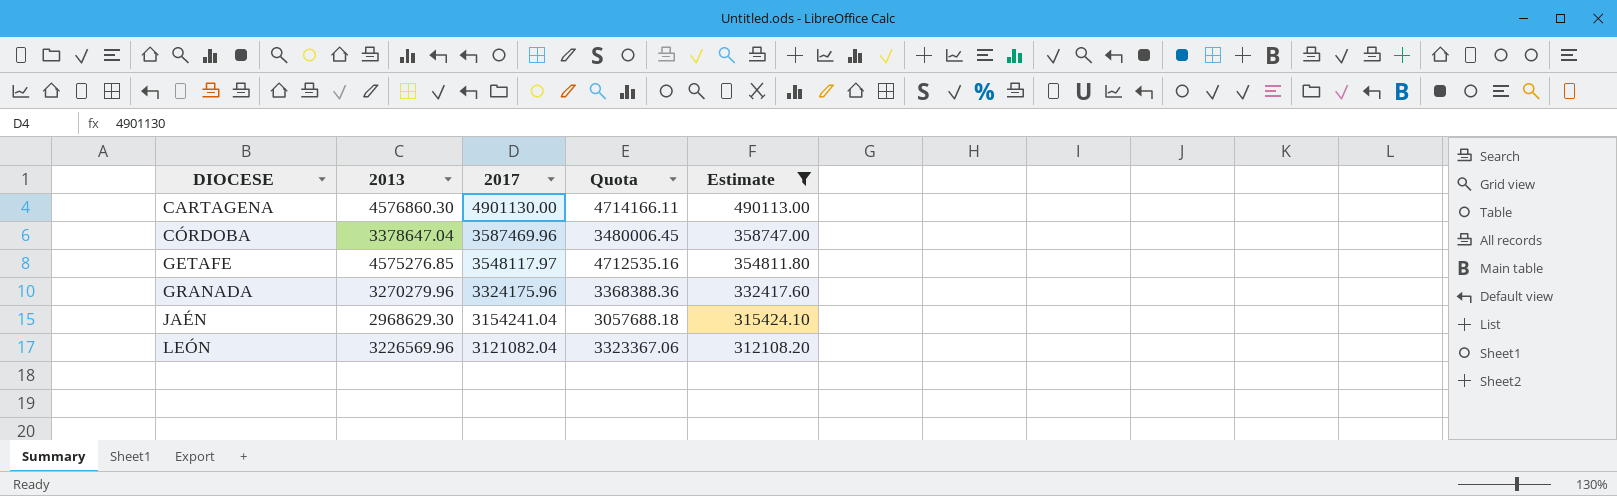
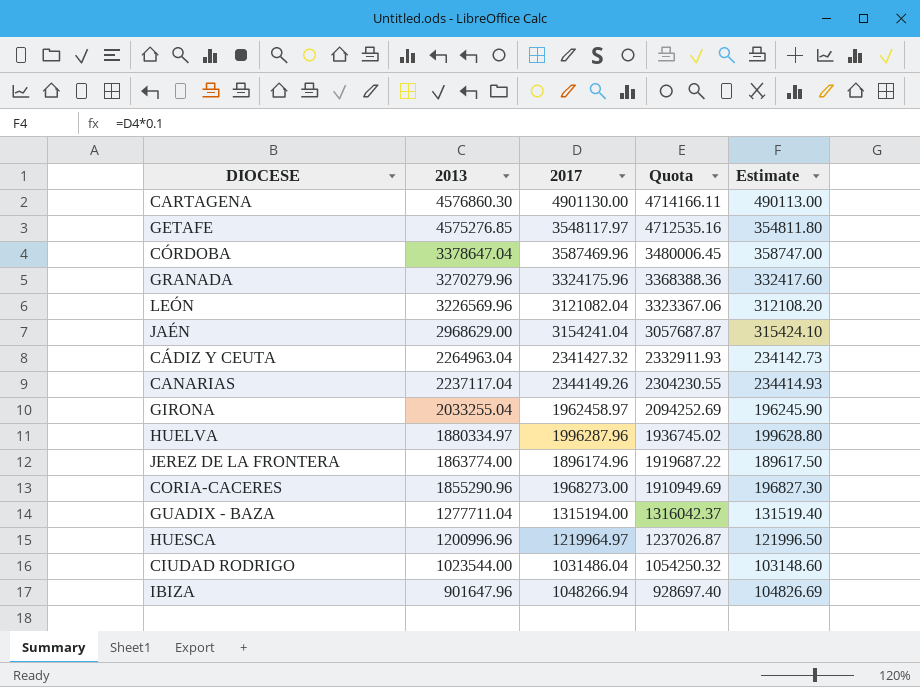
filter: Estimate >= 312108.20 -> none
row order: DIOCESE ascending -> 2013 descending
JAÉN | 2013: 2968629.30 -> 2968629.00
JAÉN | Quota: 3057688.18 -> 3057687.87

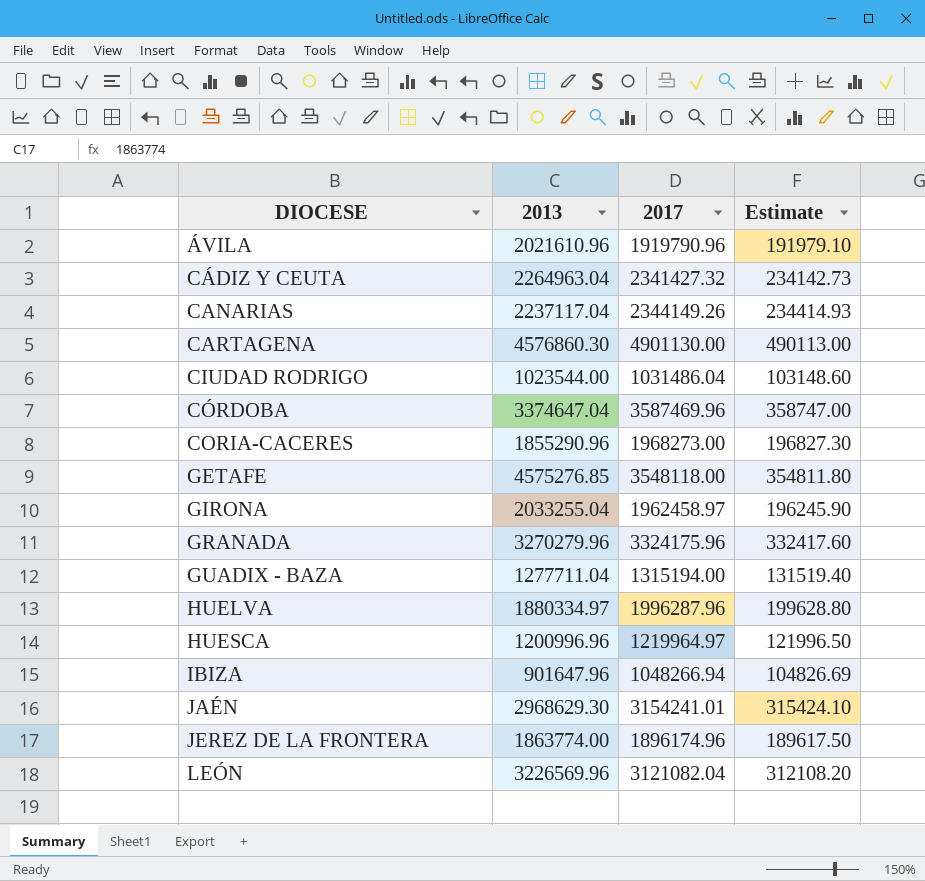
row order: 2013 descending -> DIOCESE ascending
column Quota | formula: [2013] * 1.03 -> none
row ÁVILA: none -> 2021610.96 | 1919790.96 | 191979.10
CÓRDOBA | 2013: 3378647.04 -> 3374647.04
GETAFE | 2017: 3548117.97 -> 3548118.00
JAÉN | 2013: 2968629.00 -> 2968629.30
JAÉN | 2017: 3154241.04 -> 3154241.01

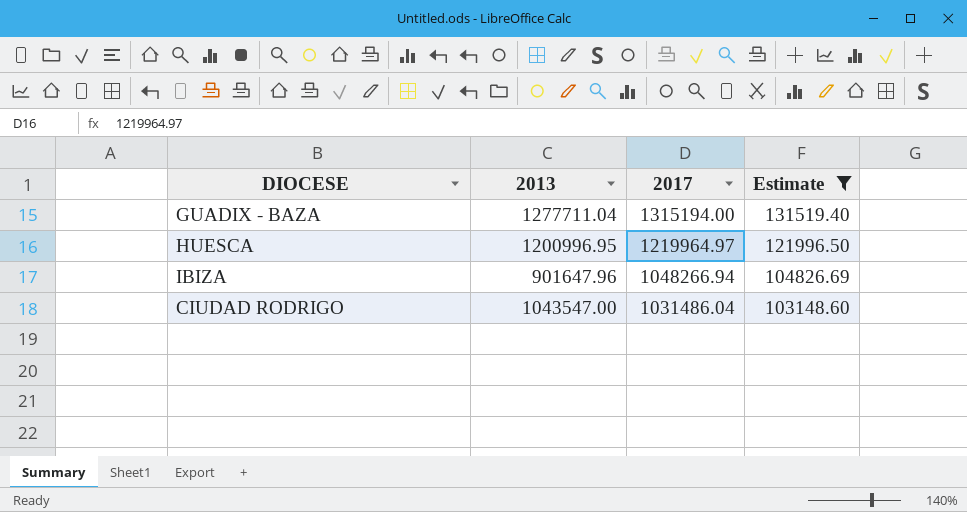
filter: none -> Estimate <= 131519.40
row order: DIOCESE ascending -> 2017 descending
HUESCA | 2013: 1200996.96 -> 1200996.95
CIUDAD RODRIGO | 2013: 1023544.00 -> 1043547.00

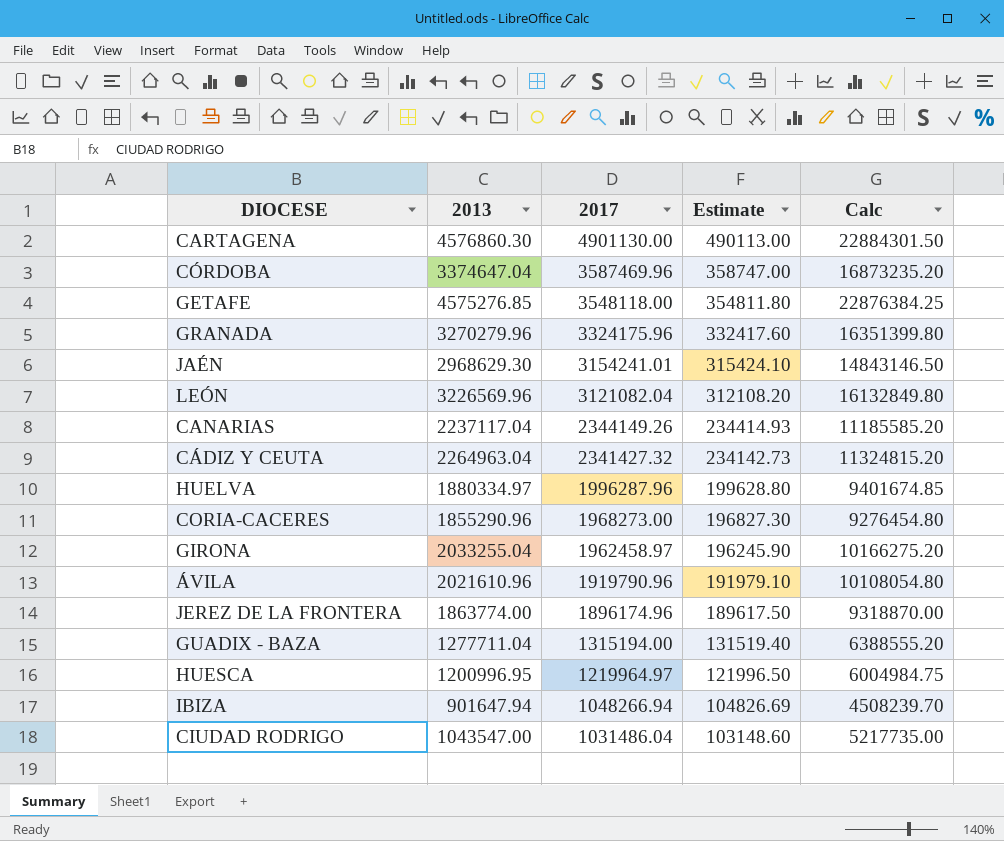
filter: Estimate <= 131519.40 -> none
column Calc | formula: none -> [2013] * 5
IBIZA | 2013: 901647.96 -> 901647.94

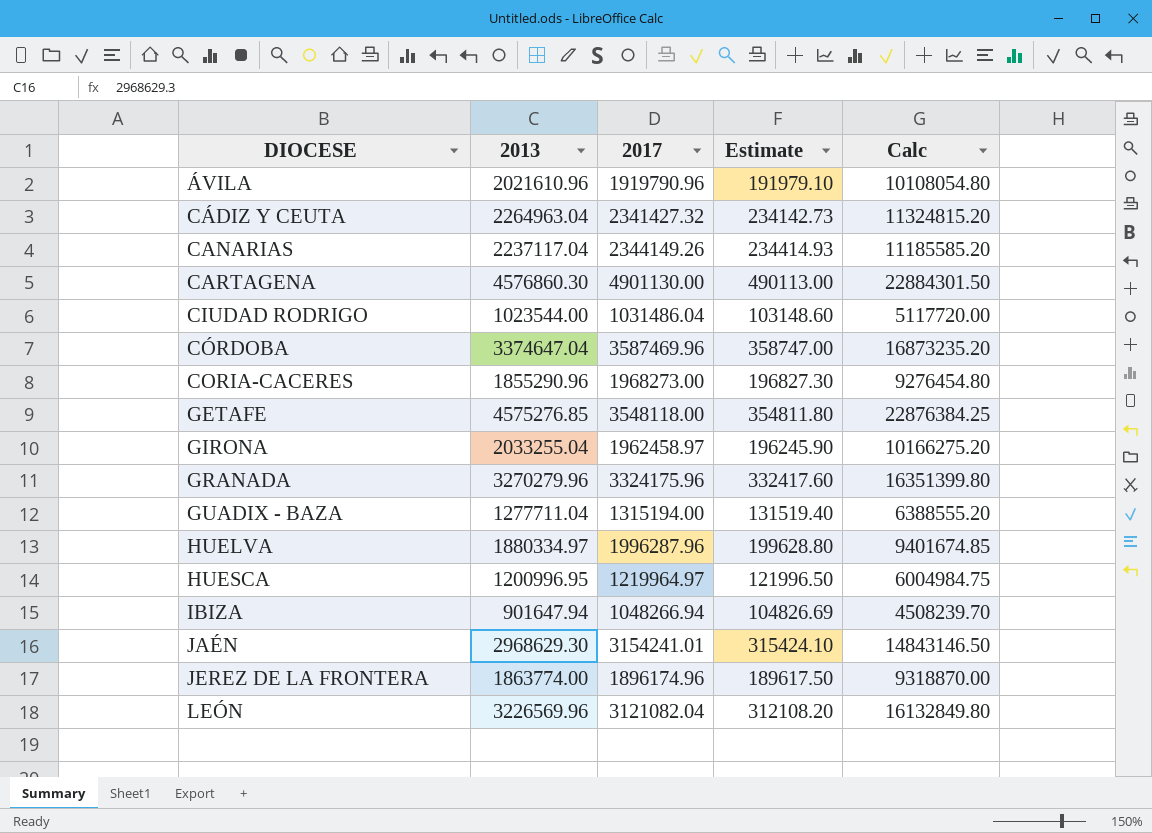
row order: 2017 descending -> DIOCESE ascending
CIUDAD RODRIGO | 2013: 1043547.00 -> 1023544.00
CIUDAD RODRIGO | Calc: 5217735.00 -> 5117720.00

